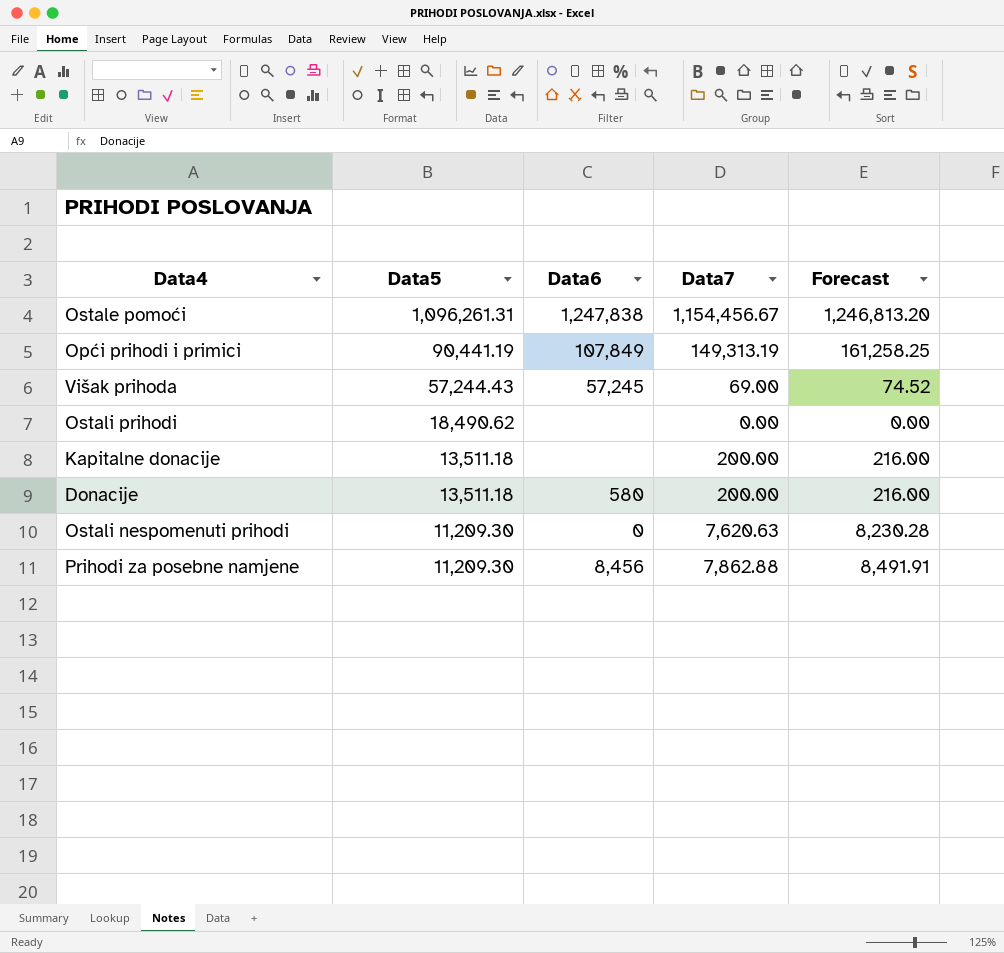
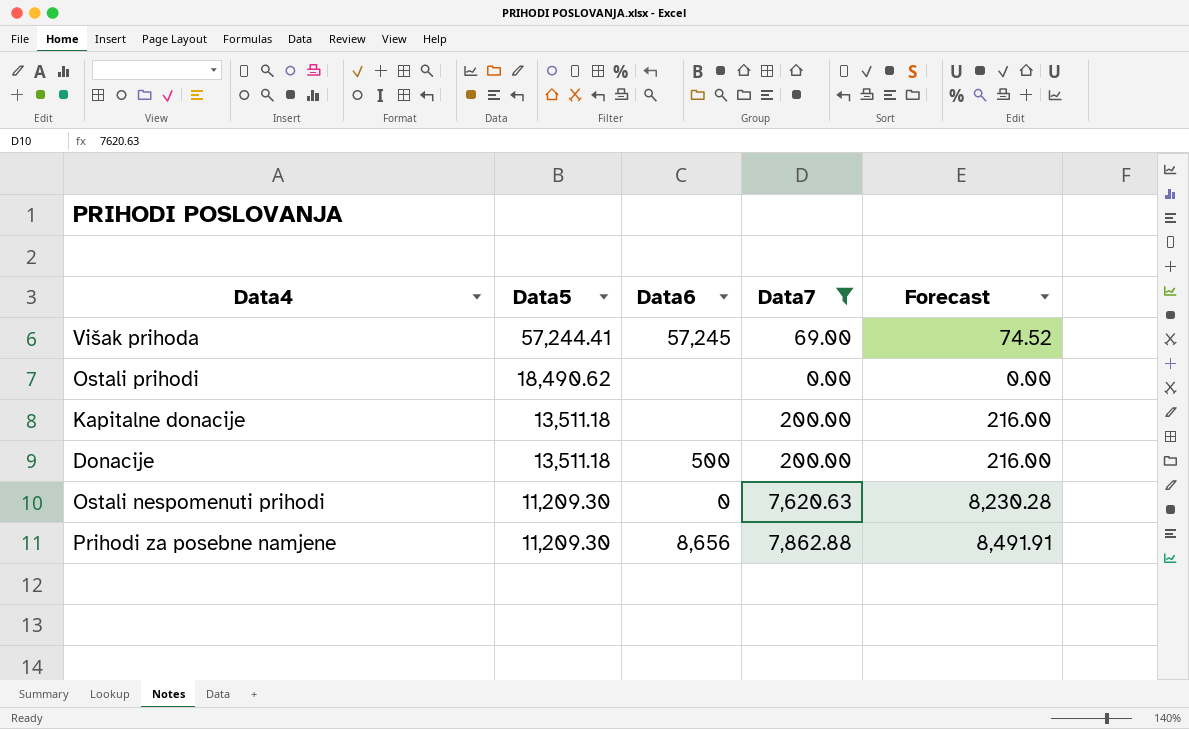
filter: none -> Data7 <= 7,862.88
Višak prihoda | Data5: 57,244.43 -> 57,244.41
Donacije | Data6: 580 -> 500
Prihodi za posebne namjene | Data6: 8,456 -> 8,656

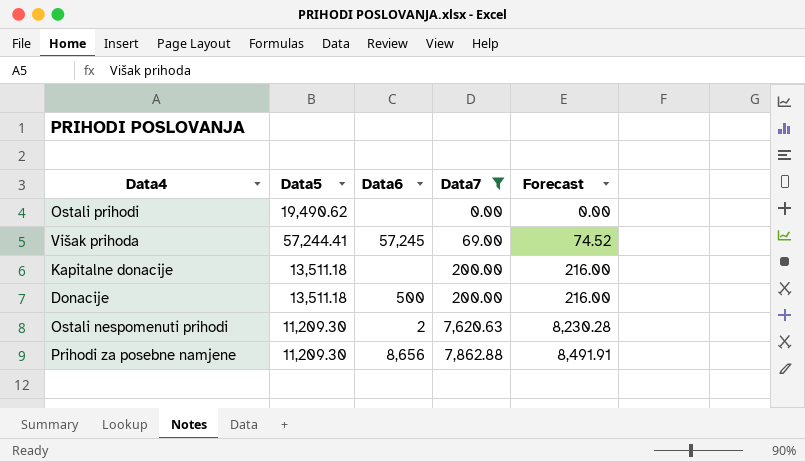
row order: Data5 descending -> Data7 ascending
Ostali prihodi | Data5: 18,490.62 -> 19,490.62
Ostali nespomenuti prihodi | Data6: 0 -> 2

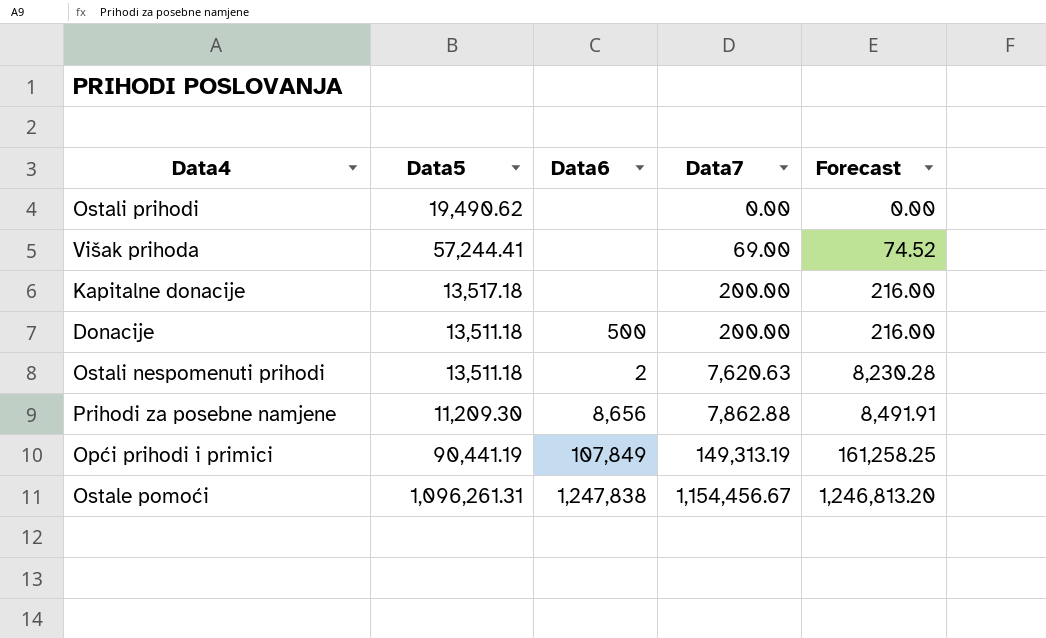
filter: Data7 <= 7,862.88 -> none
Višak prihoda | Data6: 57,245 -> none
Kapitalne donacije | Data5: 13,511.18 -> 13,517.18
Ostali nespomenuti prihodi | Data5: 11,209.30 -> 13,511.18

